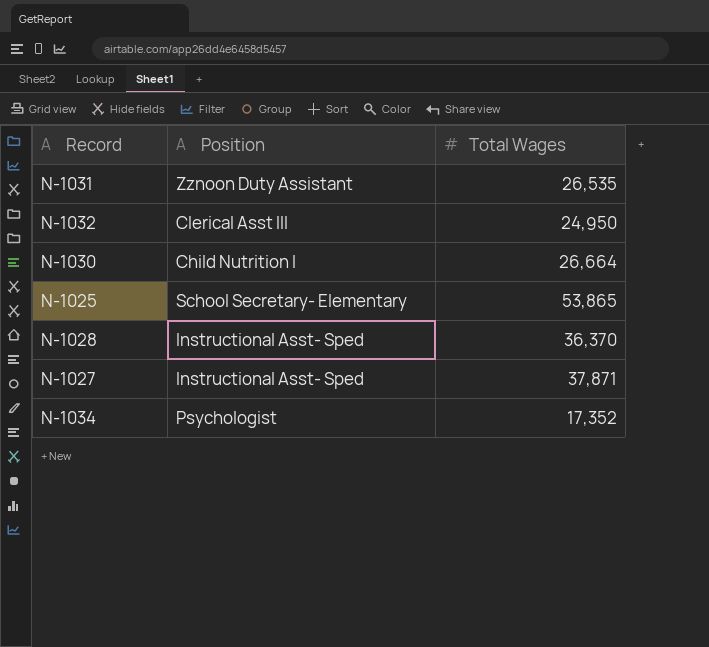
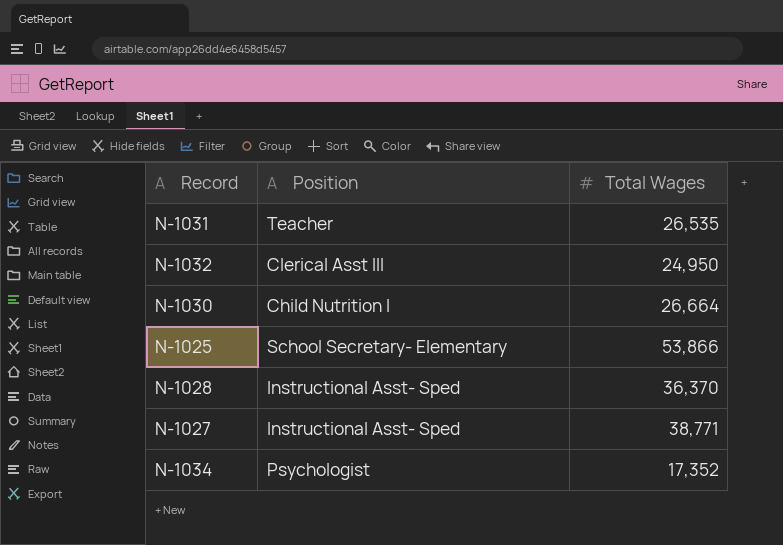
N-1031 | Position: Zznoon Duty Assistant -> Teacher
N-1025 | Total Wages: 53,865 -> 53,866
N-1027 | Total Wages: 37,871 -> 38,771

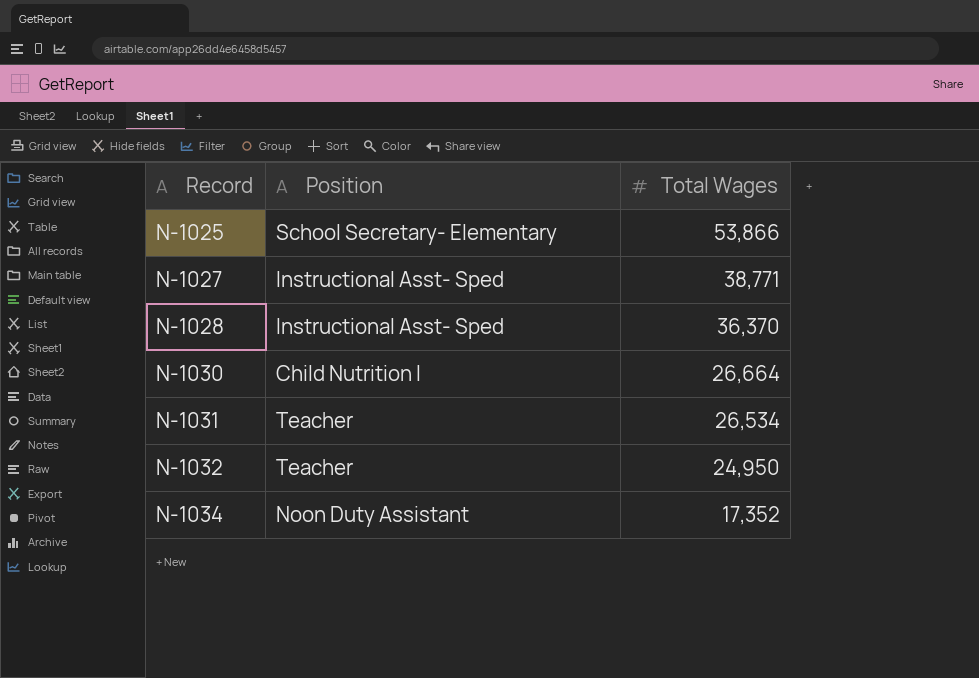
row order: none -> Record ascending
N-1031 | Total Wages: 26,535 -> 26,534
N-1032 | Position: Clerical Asst III -> Teacher
N-1034 | Position: Psychologist -> Noon Duty Assistant

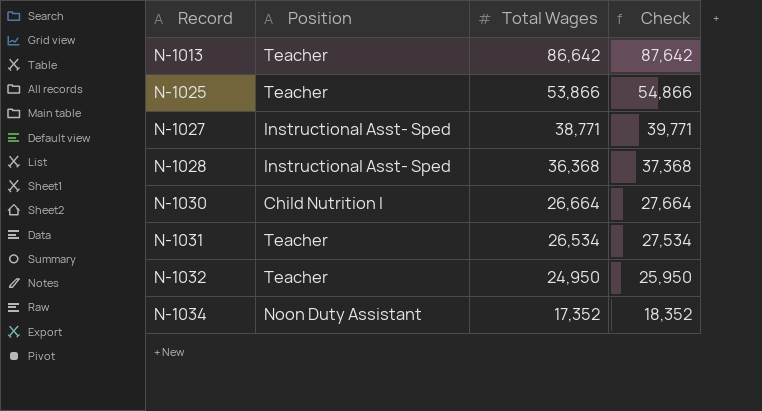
column Check | formula: none -> [Total Wages] + 1000
row N-1013: none -> Teacher | 86,642 | 87,642
N-1025 | Position: School Secretary- Elementary -> Teacher
N-1028 | Total Wages: 36,370 -> 36,368

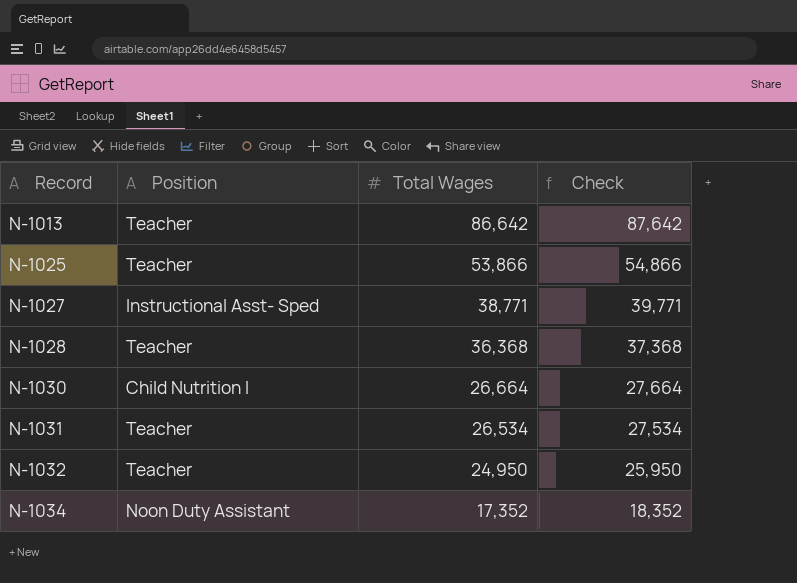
N-1028 | Position: Instructional Asst- Sped -> Teacher

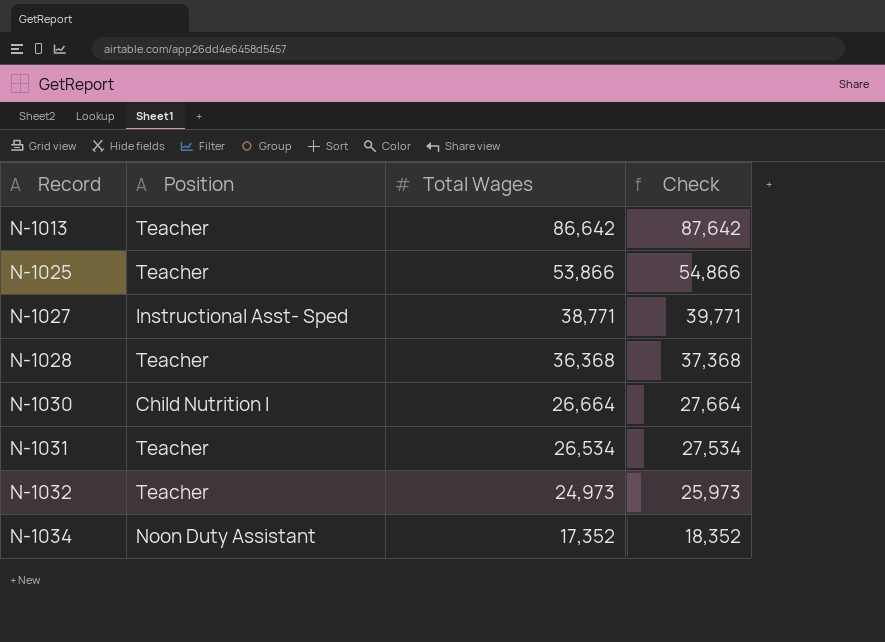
N-1032 | Total Wages: 24,950 -> 24,973
N-1032 | Check: 25,950 -> 25,973

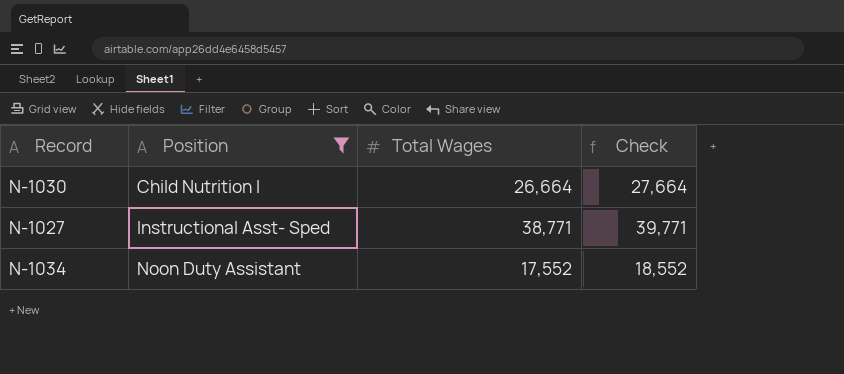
filter: none -> Position != Teacher
row order: Record ascending -> Position ascending
N-1034 | Total Wages: 17,352 -> 17,552
N-1034 | Check: 18,352 -> 18,552

